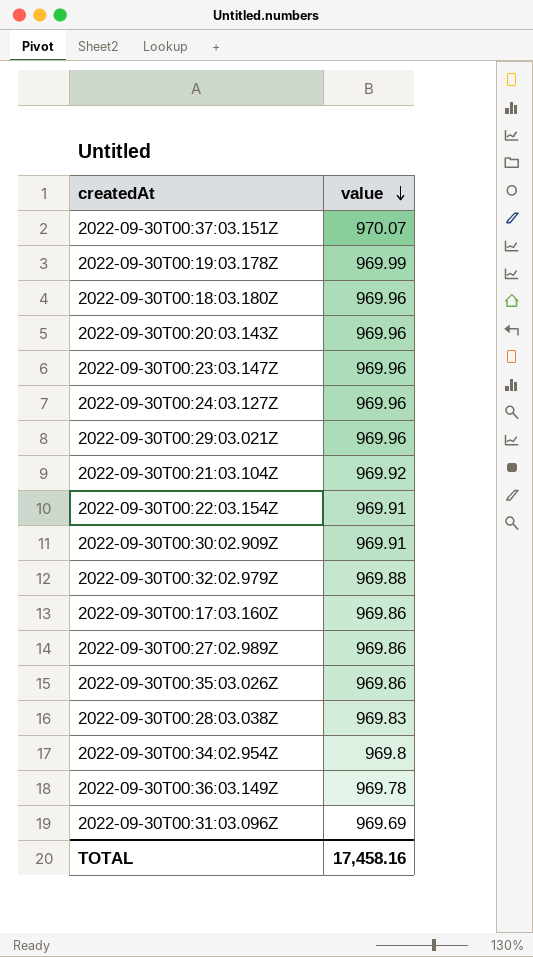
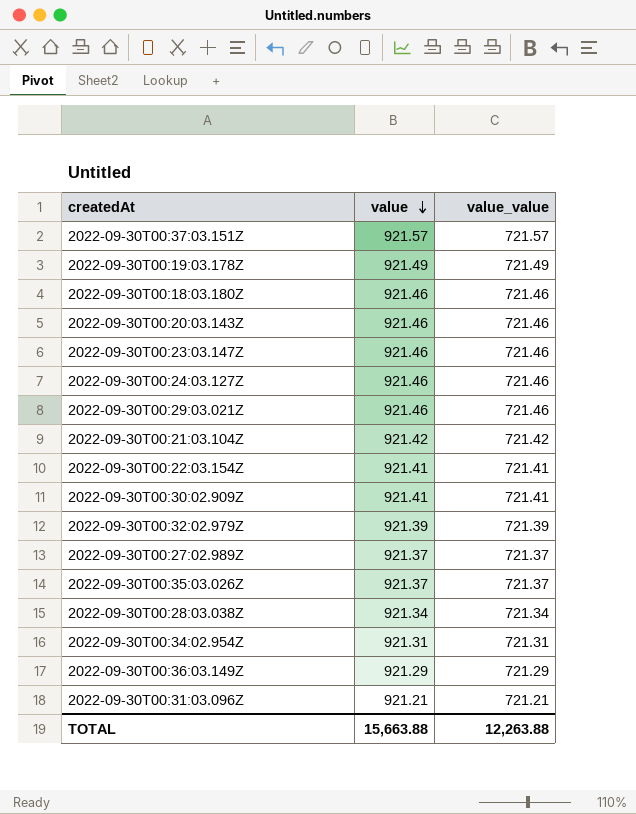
column value_value | formula: none -> [value] - 200
row 2022-09-30T00:17:03.160Z: 969.86 -> none
2022-09-30T00:37:03.151Z | value: 970.07 -> 921.57
2022-09-30T00:19:03.178Z | value: 969.99 -> 921.49
2022-09-30T00:18:03.180Z | value: 969.96 -> 921.46
2022-09-30T00:20:03.143Z | value: 969.96 -> 921.46
2022-09-30T00:23:03.147Z | value: 969.96 -> 921.46
2022-09-30T00:24:03.127Z | value: 969.96 -> 921.46
2022-09-30T00:29:03.021Z | value: 969.96 -> 921.46
2022-09-30T00:21:03.104Z | value: 969.92 -> 921.42
2022-09-30T00:22:03.154Z | value: 969.91 -> 921.41
2022-09-30T00:30:02.909Z | value: 969.91 -> 921.41
2022-09-30T00:32:02.979Z | value: 969.88 -> 921.39
2022-09-30T00:27:02.989Z | value: 969.86 -> 921.37
2022-09-30T00:35:03.026Z | value: 969.86 -> 921.37
2022-09-30T00:28:03.038Z | value: 969.83 -> 921.34
2022-09-30T00:34:02.954Z | value: 969.8 -> 921.31
2022-09-30T00:36:03.149Z | value: 969.78 -> 921.29
2022-09-30T00:31:03.096Z | value: 969.69 -> 921.21
TOTAL | value: 17,458.16 -> 15,663.88

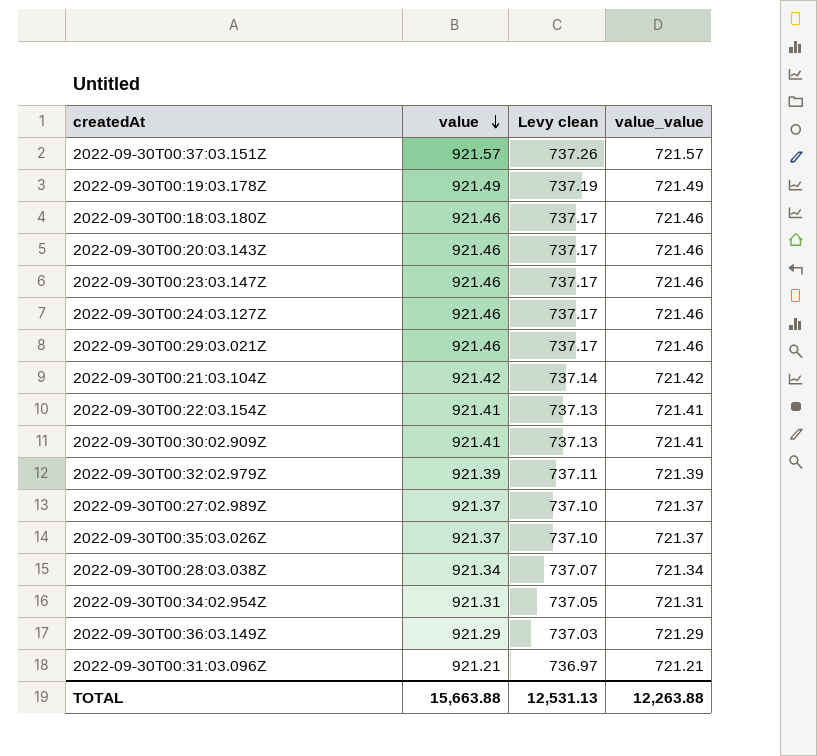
column Levy clean | formula: none -> [value] * 0.8

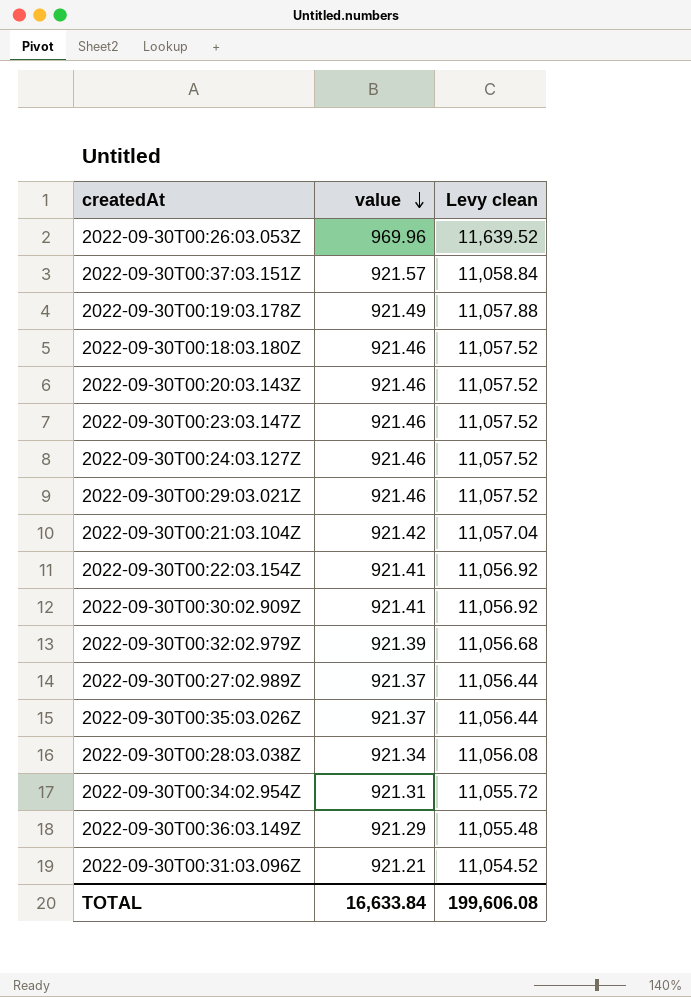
column value_value | formula: [value] - 200 -> none
column Levy clean | formula: [value] * 0.8 -> [value] * 12
row 2022-09-30T00:26:03.053Z: none -> 969.96 | 11,639.52
TOTAL | value: 15,663.88 -> 16,633.84
TOTAL | Levy clean: 12,531.13 -> 199,606.08

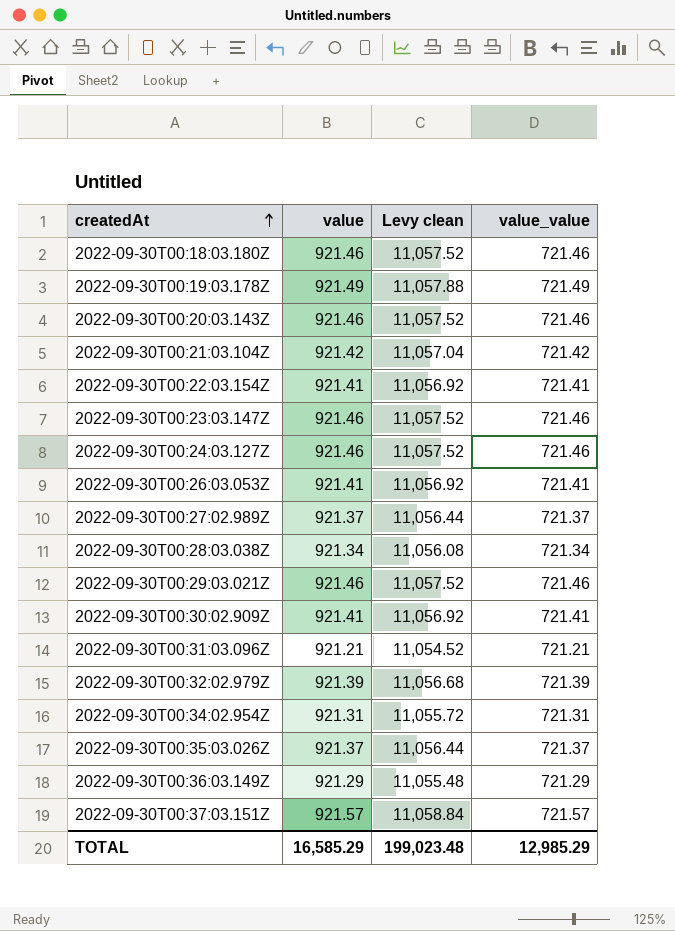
row order: value descending -> createdAt ascending
column value_value | formula: none -> [value] - 200
2022-09-30T00:26:03.053Z | value: 969.96 -> 921.41
2022-09-30T00:26:03.053Z | Levy clean: 11,639.52 -> 11,056.92
TOTAL | value: 16,633.84 -> 16,585.29
TOTAL | Levy clean: 199,606.08 -> 199,023.48

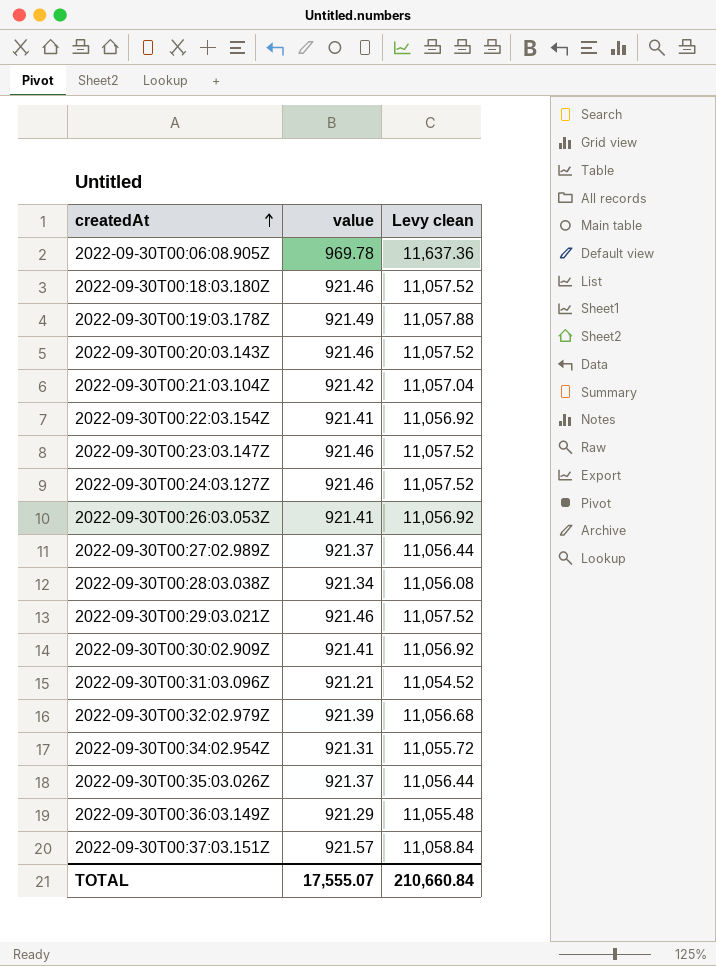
column value_value | formula: [value] - 200 -> none
row 2022-09-30T00:06:08.905Z: none -> 969.78 | 11,637.36
TOTAL | value: 16,585.29 -> 17,555.07
TOTAL | Levy clean: 199,023.48 -> 210,660.84

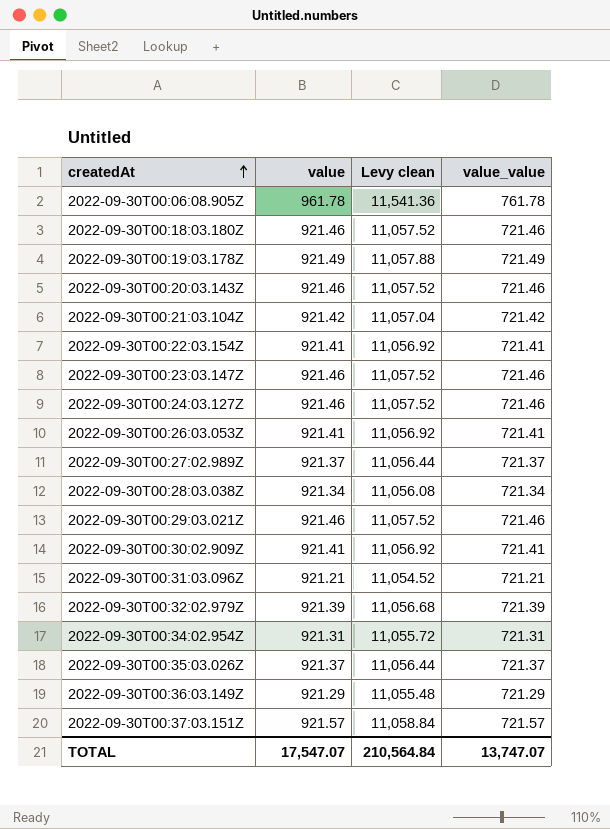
column value_value | formula: none -> [value] - 200
2022-09-30T00:06:08.905Z | value: 969.78 -> 961.78
2022-09-30T00:06:08.905Z | Levy clean: 11,637.36 -> 11,541.36
TOTAL | value: 17,555.07 -> 17,547.07
TOTAL | Levy clean: 210,660.84 -> 210,564.84

